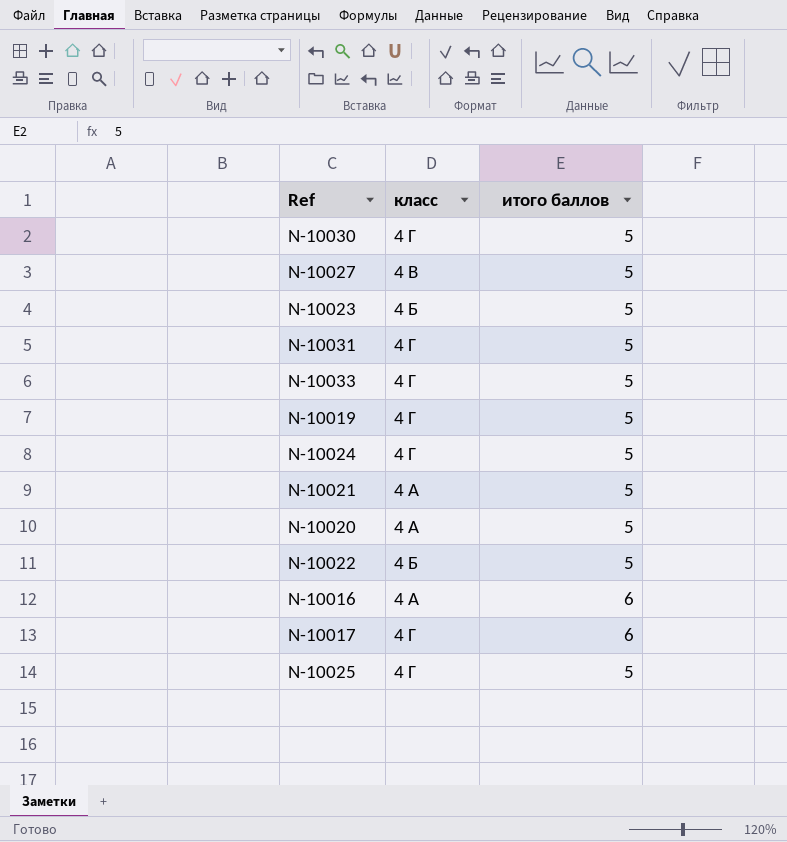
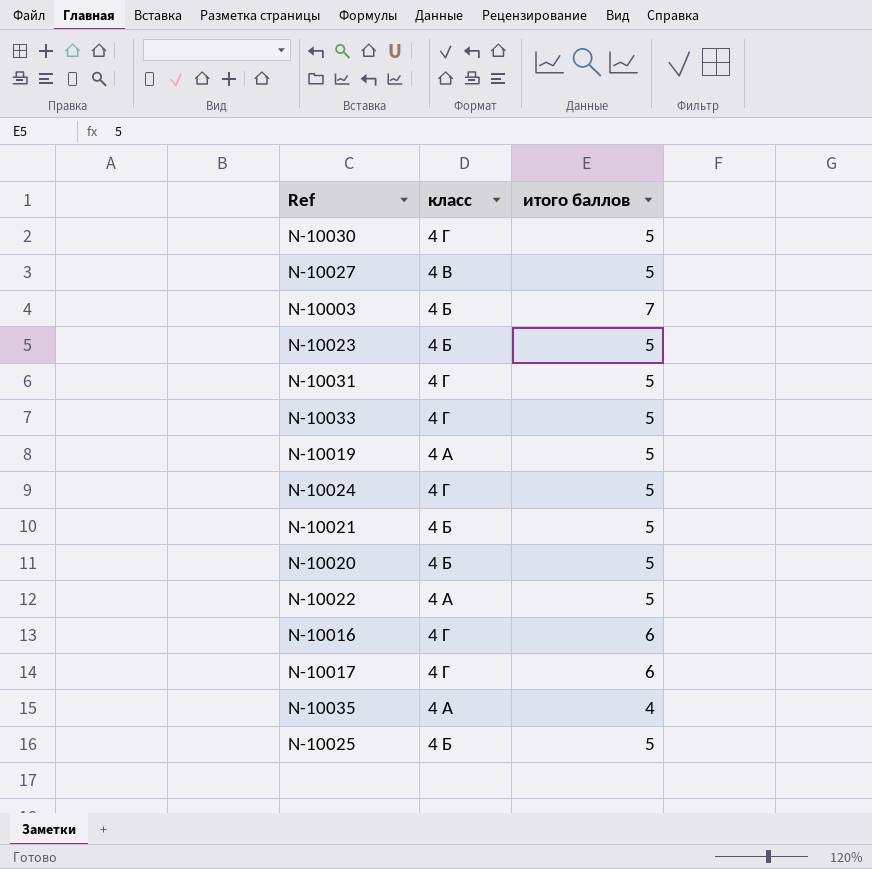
row N-10003: none -> 4 Б | 7
N-10019 | класс: 4 Г -> 4 А
N-10021 | класс: 4 А -> 4 Б
N-10020 | класс: 4 А -> 4 Б
N-10022 | класс: 4 Б -> 4 А
N-10016 | класс: 4 А -> 4 Г
row N-10035: none -> 4 А | 4
N-10025 | класс: 4 Г -> 4 Б

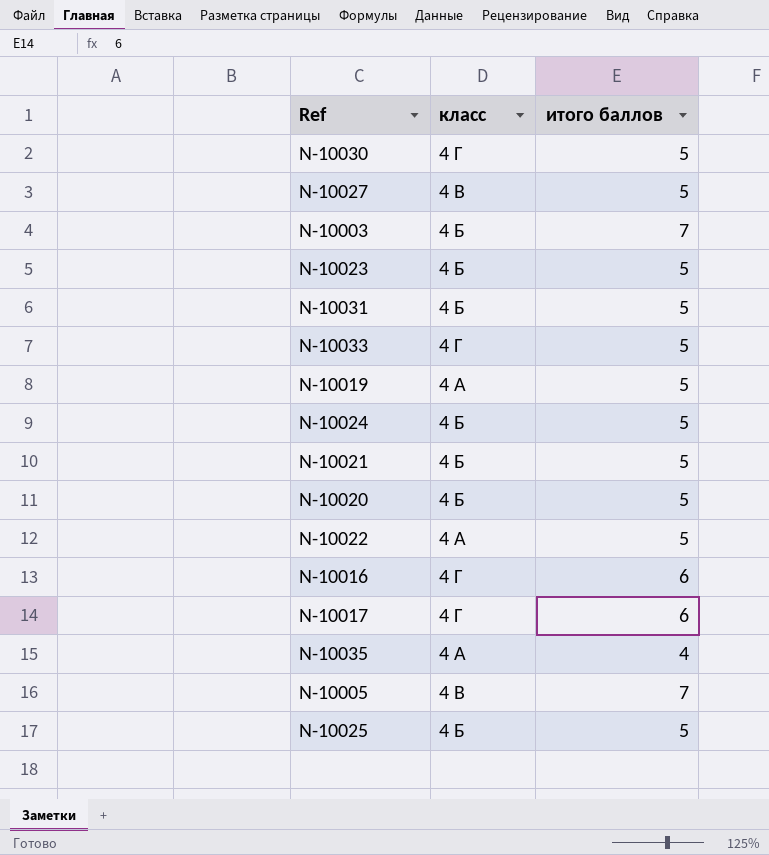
N-10031 | класс: 4 Г -> 4 Б
N-10024 | класс: 4 Г -> 4 Б
row N-10005: none -> 4 В | 7

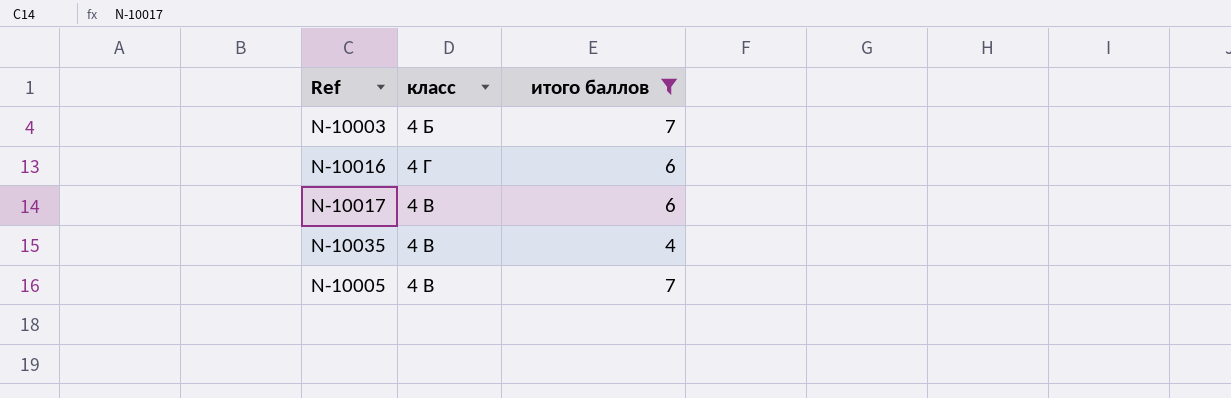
filter: none -> итого баллов != 5
N-10017 | класс: 4 Г -> 4 В
N-10035 | класс: 4 А -> 4 В

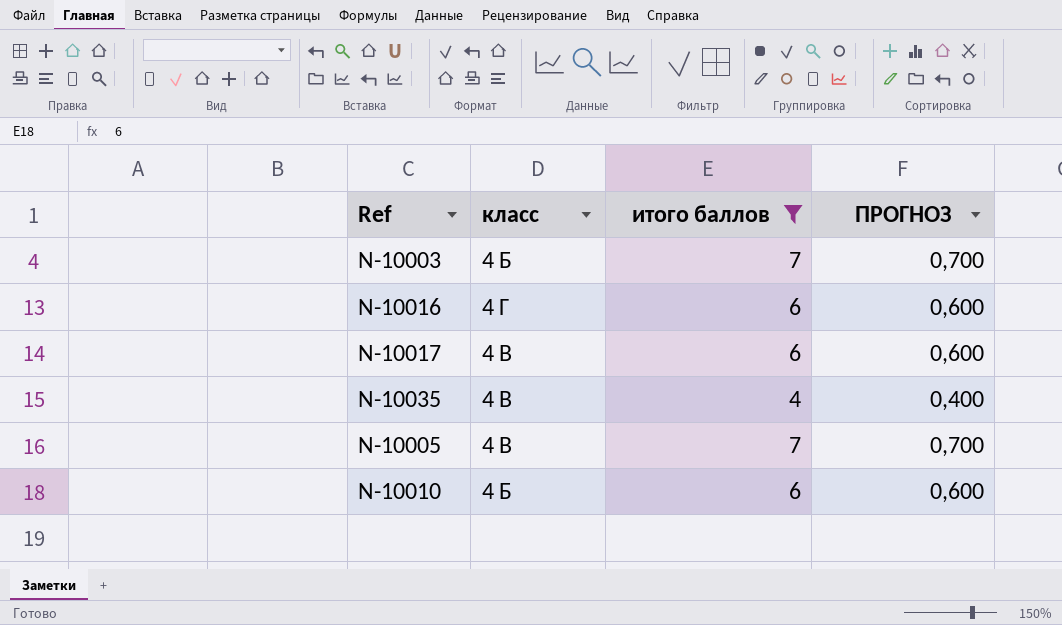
column ПРОГНОЗ | formula: none -> [итого баллов] * 0,1
row N-10010: none -> 4 Б | 6 | 0,600

